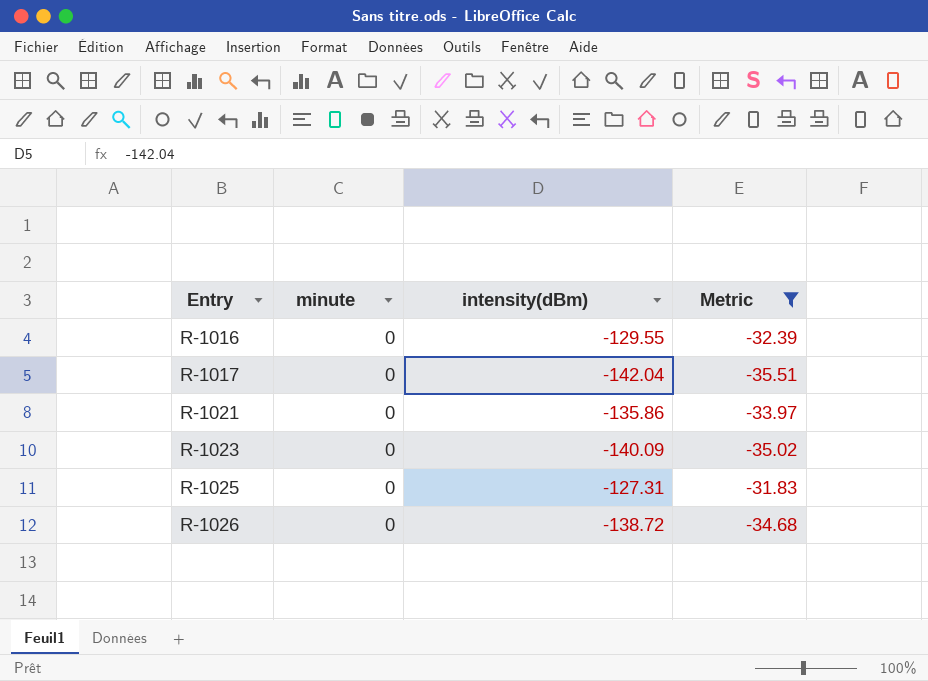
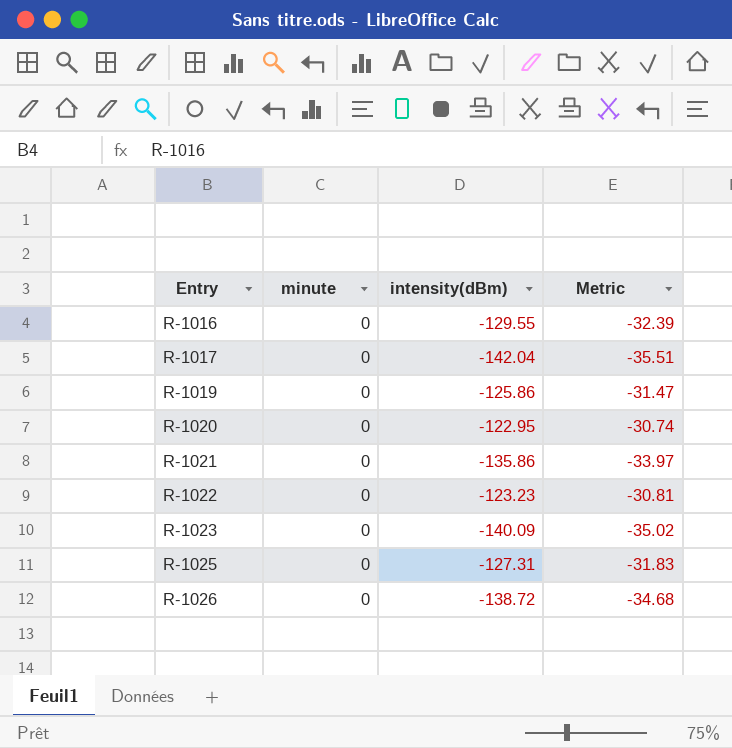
filter: Metric <= -31.83 -> none

